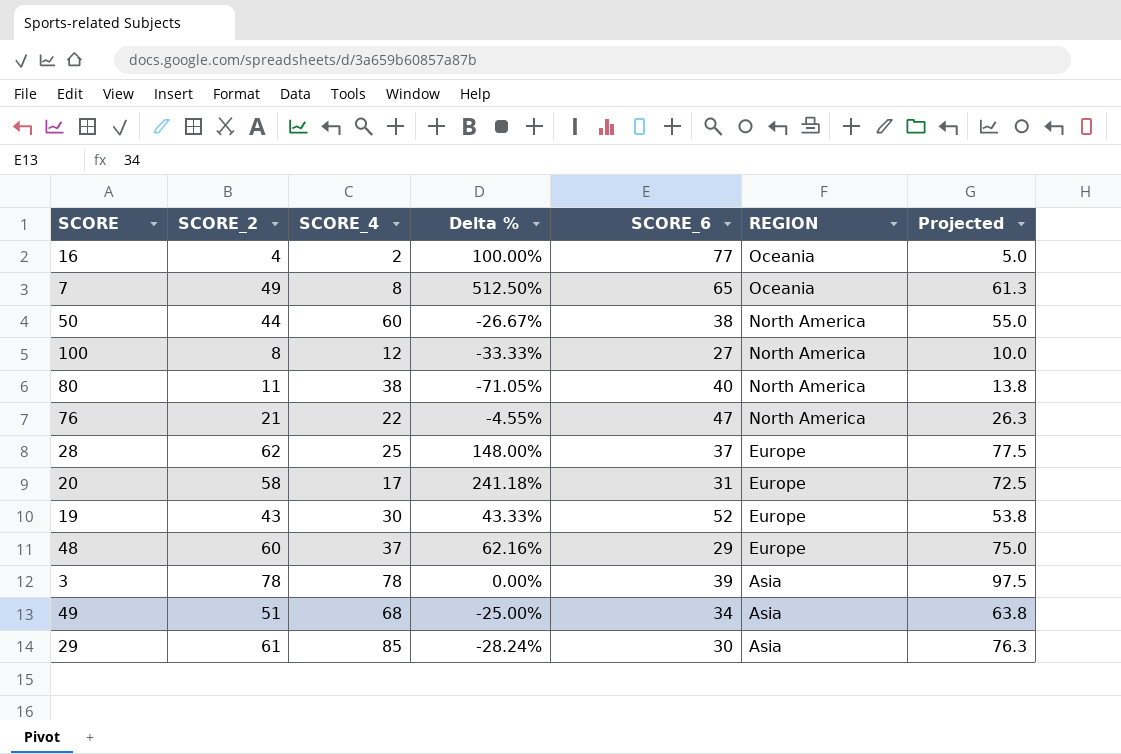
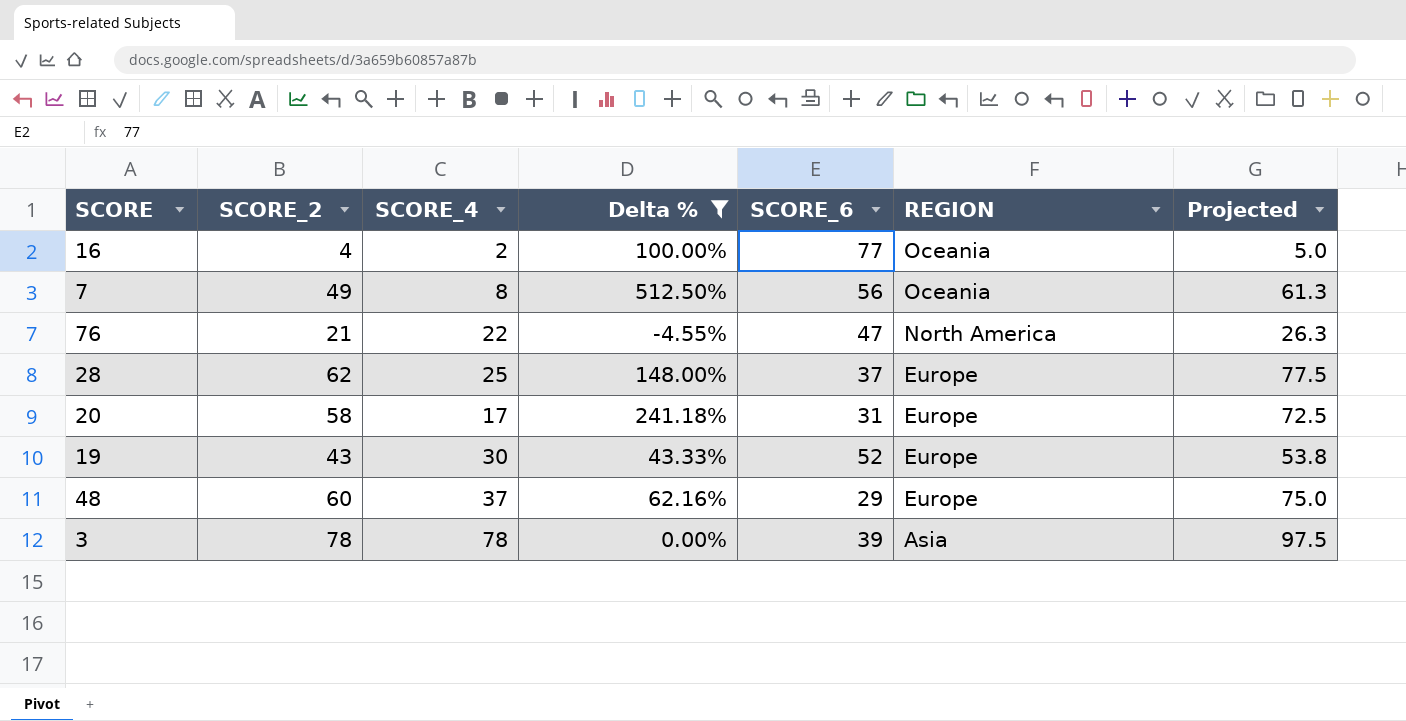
filter: none -> Delta % >= -4.55%
7 | SCORE_6: 65 -> 56

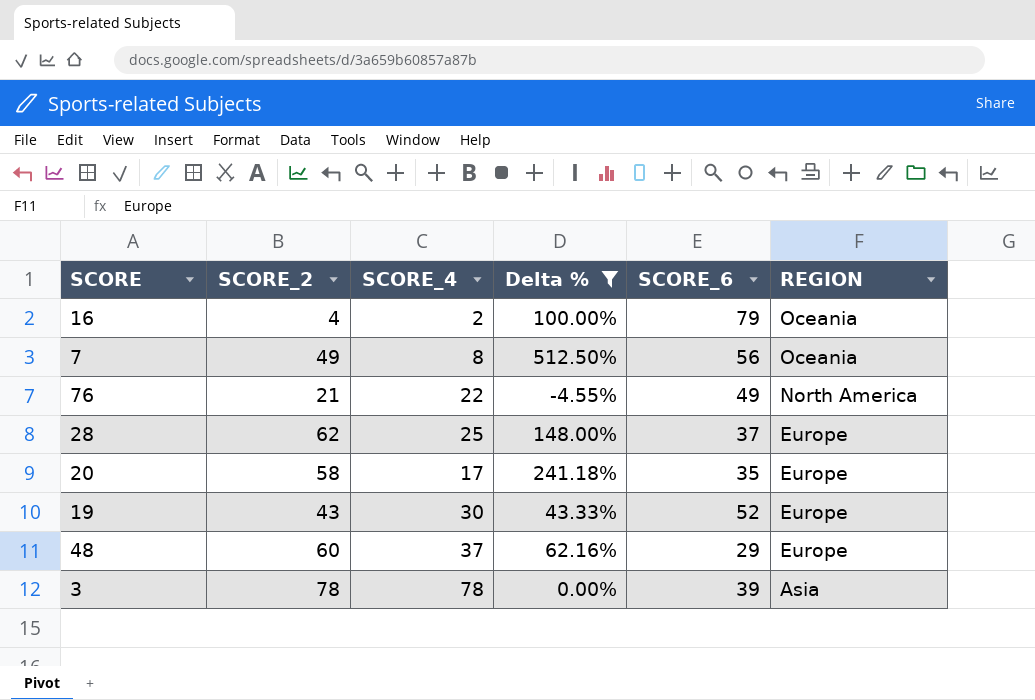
column Projected | formula: [SCORE_2] * 1.25 -> none
16 | SCORE_6: 77 -> 79
76 | SCORE_6: 47 -> 49
20 | SCORE_6: 31 -> 35

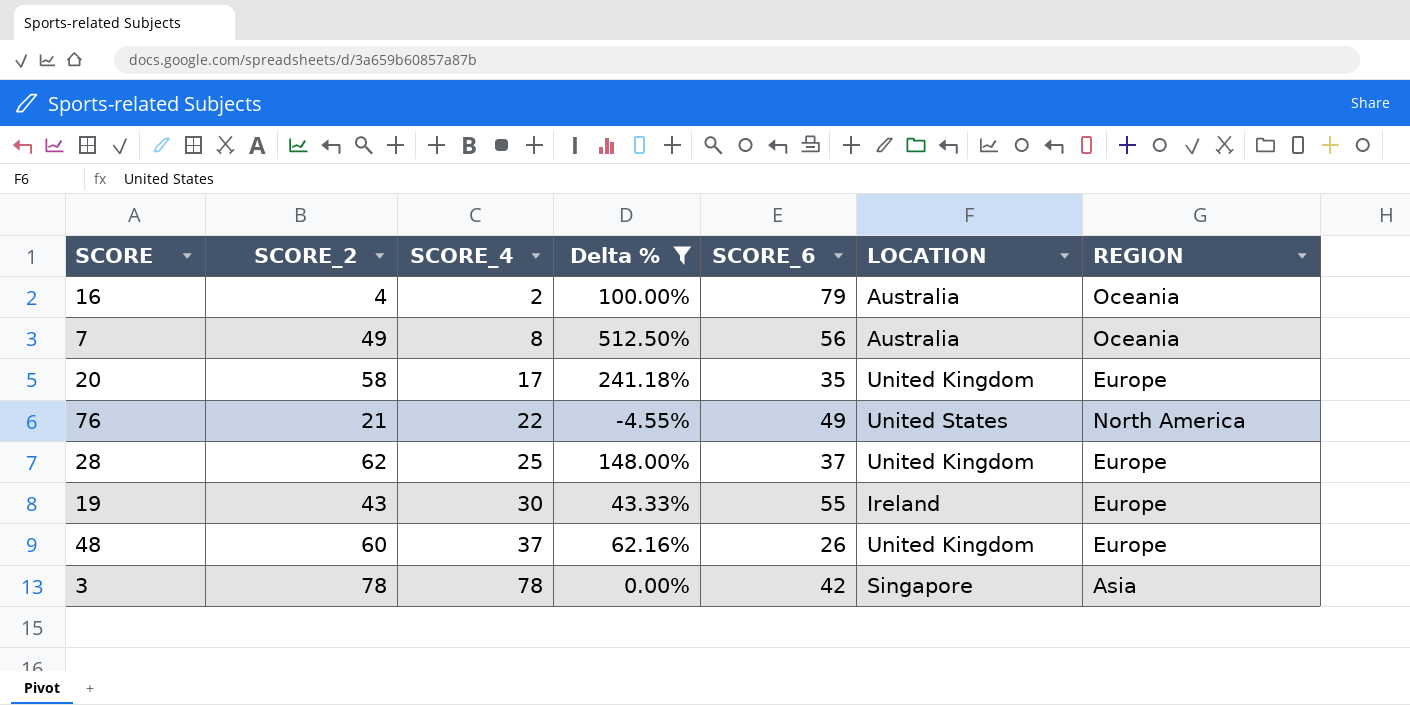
row order: REGION descending -> SCORE_4 ascending
column LOCATION | position: none -> 6
19 | SCORE_6: 52 -> 55
48 | SCORE_6: 29 -> 26
3 | SCORE_6: 39 -> 42

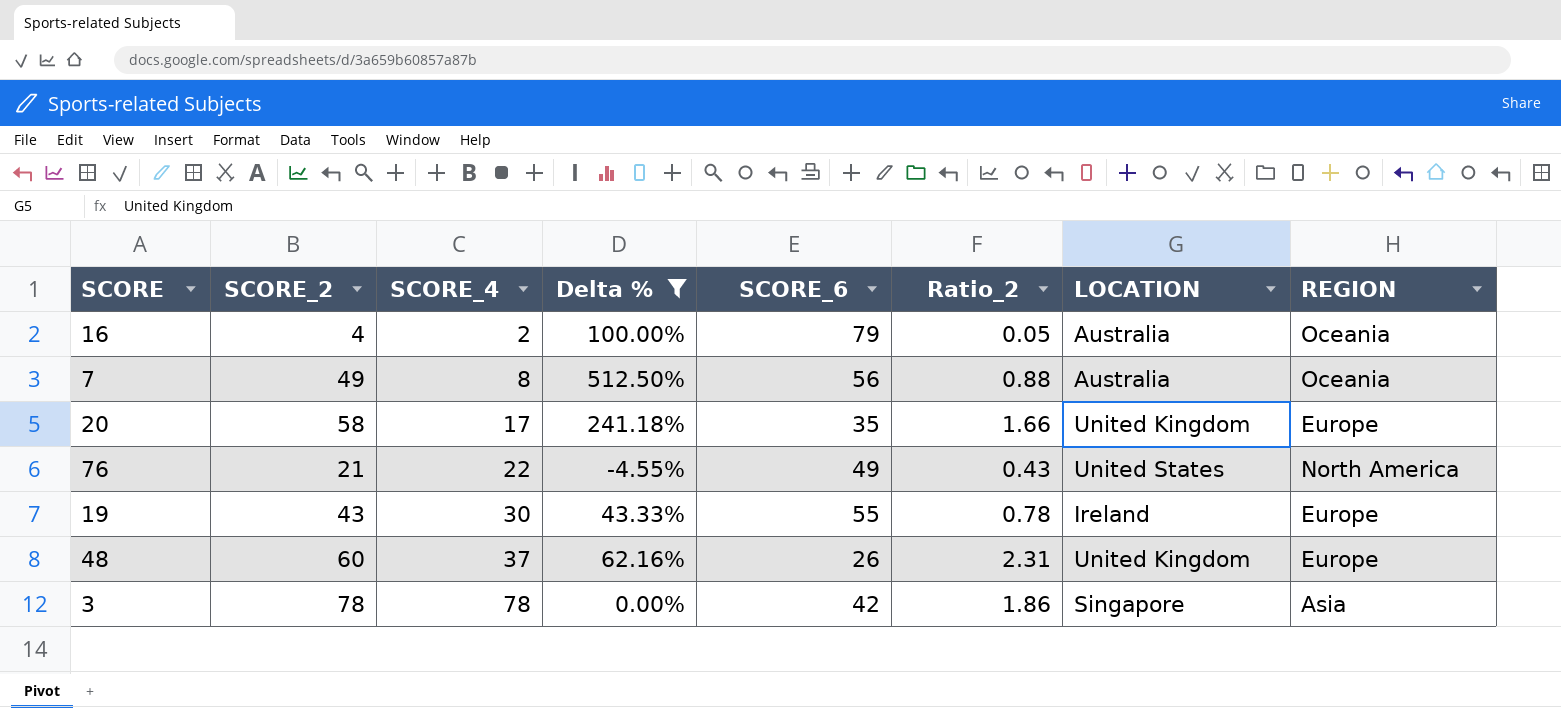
column Ratio_2 | formula: none -> [SCORE_2] / [SCORE_6]
row 28: 62 | 25 | 148.00% | 37 | United Kingdom | Europe -> none

